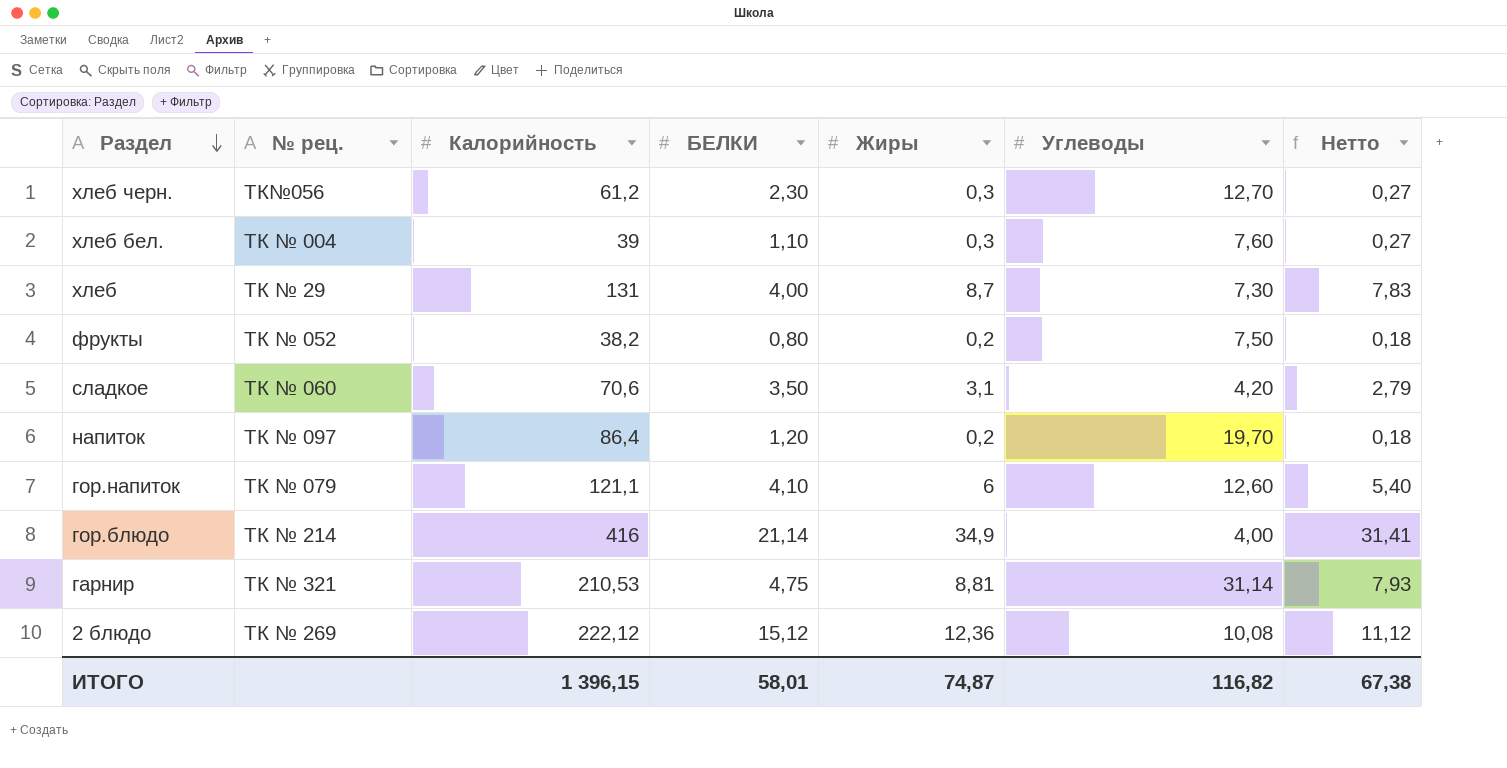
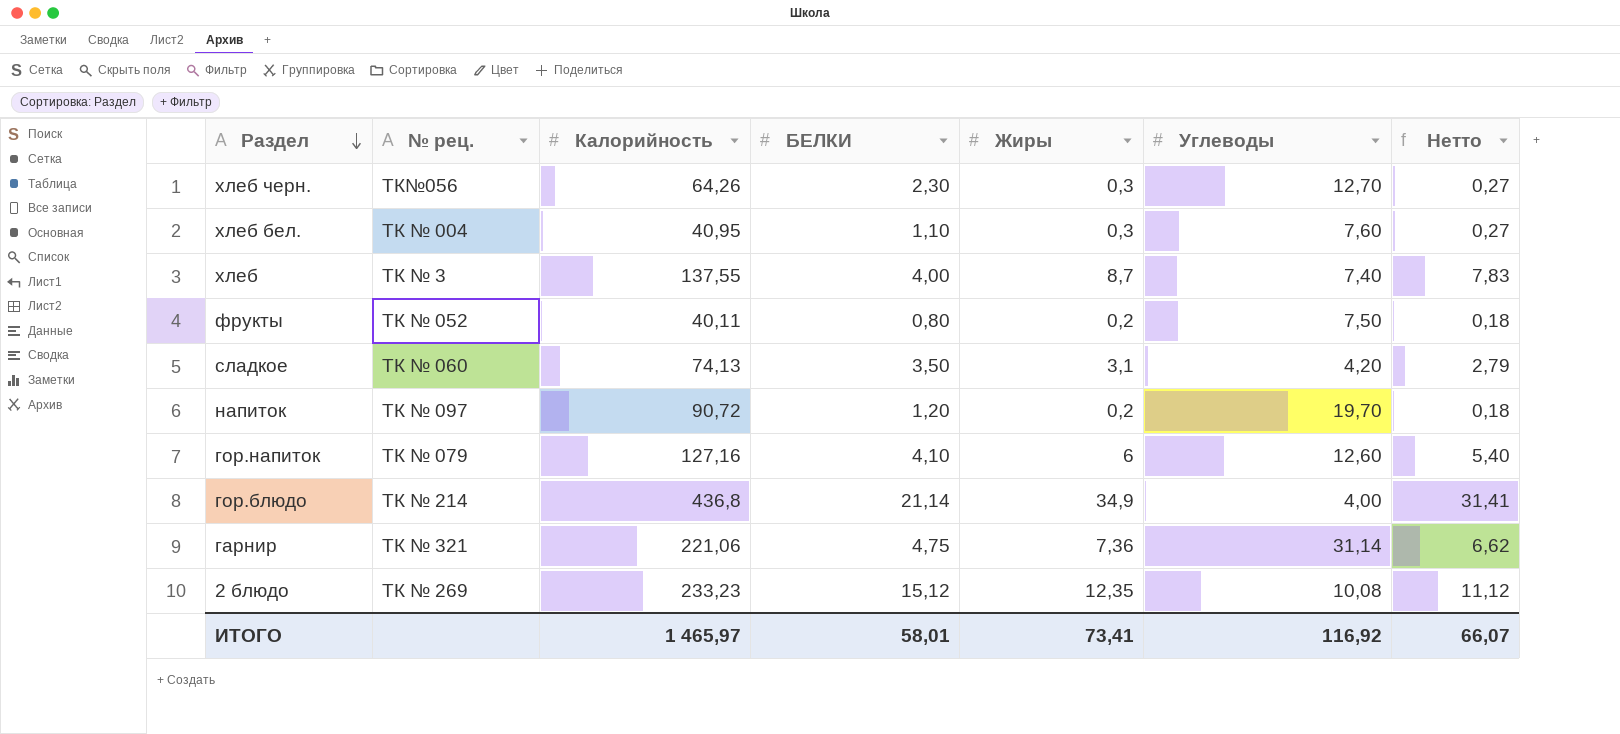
хлеб черн. | Калорийность: 61,2 -> 64,26
хлеб бел. | Калорийность: 39 -> 40,95
хлеб | № рец.: ТК № 29 -> ТК № 3
хлеб | Калорийность: 131 -> 137,55
хлеб | Углеводы: 7,30 -> 7,40
фрукты | Калорийность: 38,2 -> 40,11
сладкое | Калорийность: 70,6 -> 74,13
напиток | Калорийность: 86,4 -> 90,72
гор.напиток | Калорийность: 121,1 -> 127,16
гор.блюдо | Калорийность: 416 -> 436,8
гарнир | Калорийность: 210,53 -> 221,06
гарнир | Жиры: 8,81 -> 7,36
гарнир | Нетто: 7,93 -> 6,62
2 блюдо | Калорийность: 222,12 -> 233,23
2 блюдо | Жиры: 12,36 -> 12,35
ИТОГО | Калорийность: 1 396,15 -> 1 465,97
ИТОГО | Жиры: 74,87 -> 73,41
ИТОГО | Углеводы: 116,82 -> 116,92
ИТОГО | Нетто: 67,38 -> 66,07

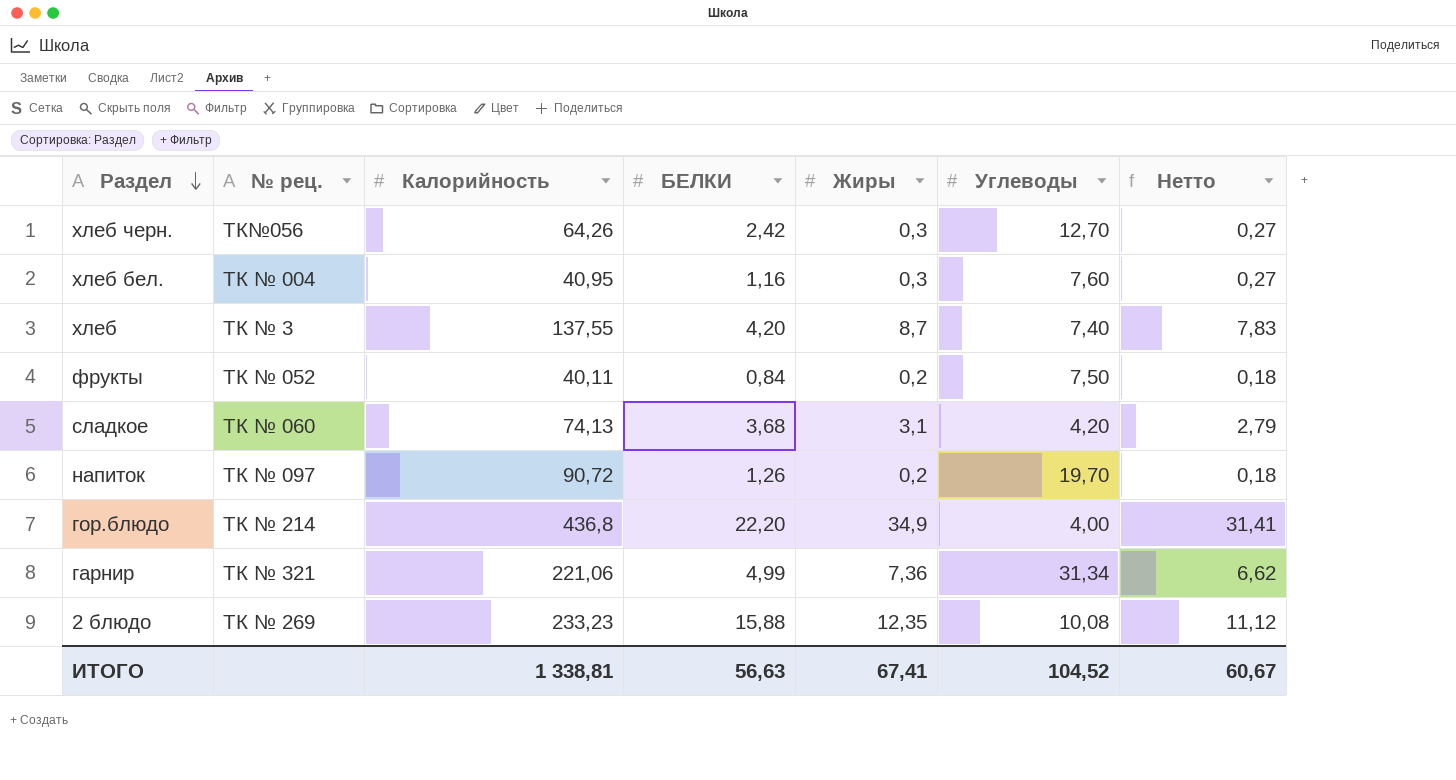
row гор.напиток: ТК № 079 | 127,16 | 4,10 | 6 | 12,60 | 5,40 -> none
хлеб черн. | БЕЛКИ: 2,30 -> 2,42
хлеб бел. | БЕЛКИ: 1,10 -> 1,16
хлеб | БЕЛКИ: 4,00 -> 4,20
фрукты | БЕЛКИ: 0,80 -> 0,84
сладкое | БЕЛКИ: 3,50 -> 3,68
напиток | БЕЛКИ: 1,20 -> 1,26
гор.блюдо | БЕЛКИ: 21,14 -> 22,20
гарнир | БЕЛКИ: 4,75 -> 4,99
гарнир | Углеводы: 31,14 -> 31,34
2 блюдо | БЕЛКИ: 15,12 -> 15,88
ИТОГО | Калорийность: 1 465,97 -> 1 338,81
ИТОГО | БЕЛКИ: 58,01 -> 56,63
ИТОГО | Жиры: 73,41 -> 67,41
ИТОГО | Углеводы: 116,92 -> 104,52
ИТОГО | Нетто: 66,07 -> 60,67

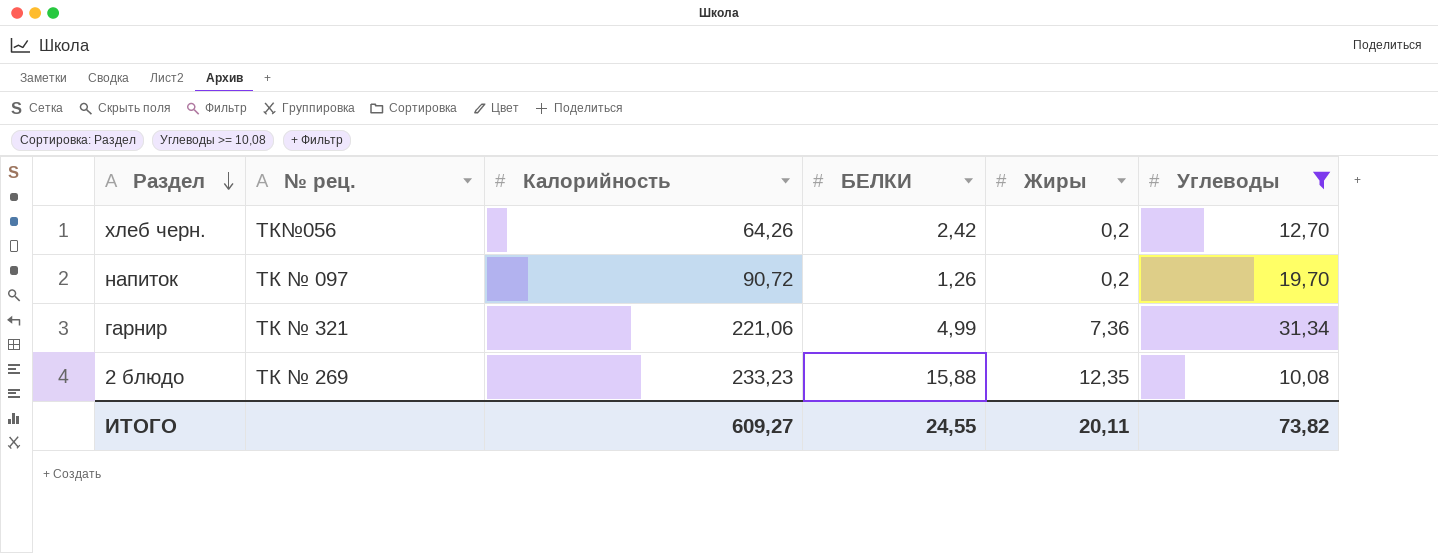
filter: none -> Углеводы >= 10,08
column Нетто | formula: [Жиры] * 0,9 -> none
хлеб черн. | Жиры: 0,3 -> 0,2
ИТОГО | Калорийность: 1 338,81 -> 609,27
ИТОГО | БЕЛКИ: 56,63 -> 24,55
ИТОГО | Жиры: 67,41 -> 20,11
ИТОГО | Углеводы: 104,52 -> 73,82

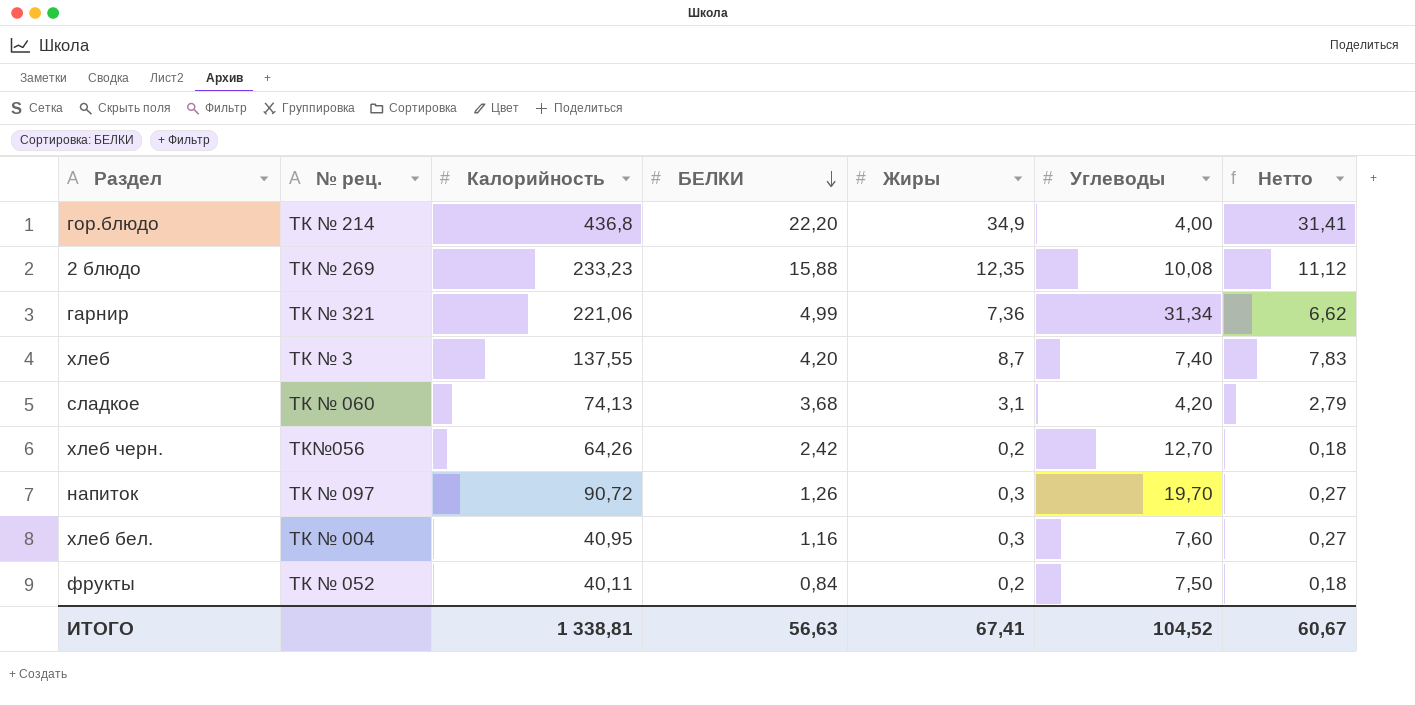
filter: Углеводы >= 10,08 -> none
row order: Раздел descending -> БЕЛКИ descending
column Нетто | formula: none -> [Жиры] * 0,9
напиток | Жиры: 0,2 -> 0,3
ИТОГО | Калорийность: 609,27 -> 1 338,81
ИТОГО | БЕЛКИ: 24,55 -> 56,63
ИТОГО | Жиры: 20,11 -> 67,41
ИТОГО | Углеводы: 73,82 -> 104,52

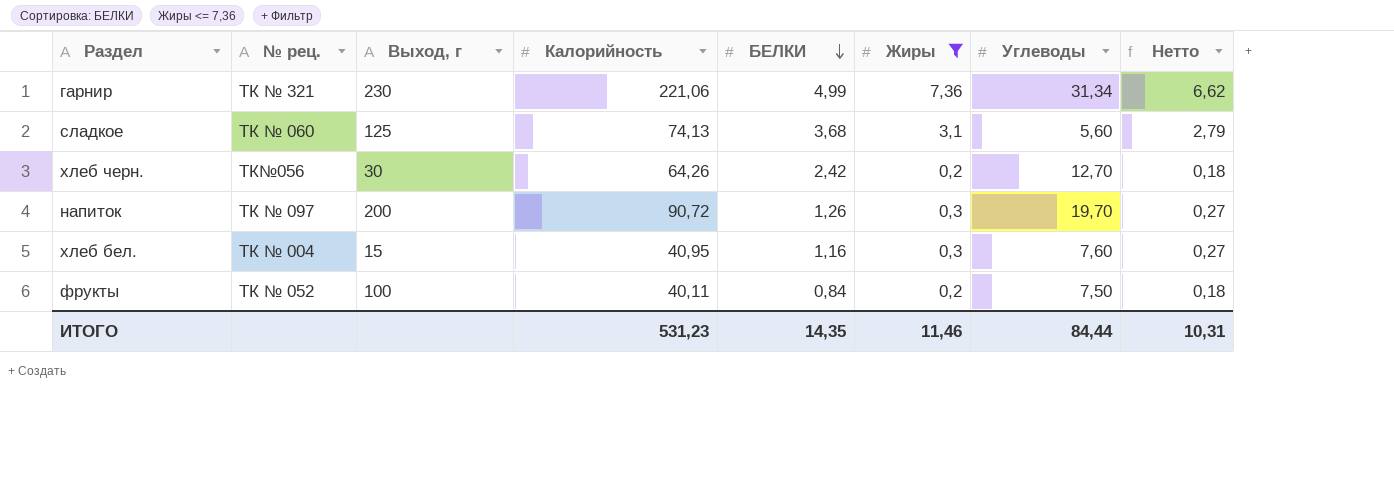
filter: none -> Жиры <= 7,36
column Выход, г | position: none -> 3
сладкое | Углеводы: 4,20 -> 5,60
ИТОГО | Калорийность: 1 338,81 -> 531,23
ИТОГО | БЕЛКИ: 56,63 -> 14,35
ИТОГО | Жиры: 67,41 -> 11,46
ИТОГО | Углеводы: 104,52 -> 84,44
ИТОГО | Нетто: 60,67 -> 10,31

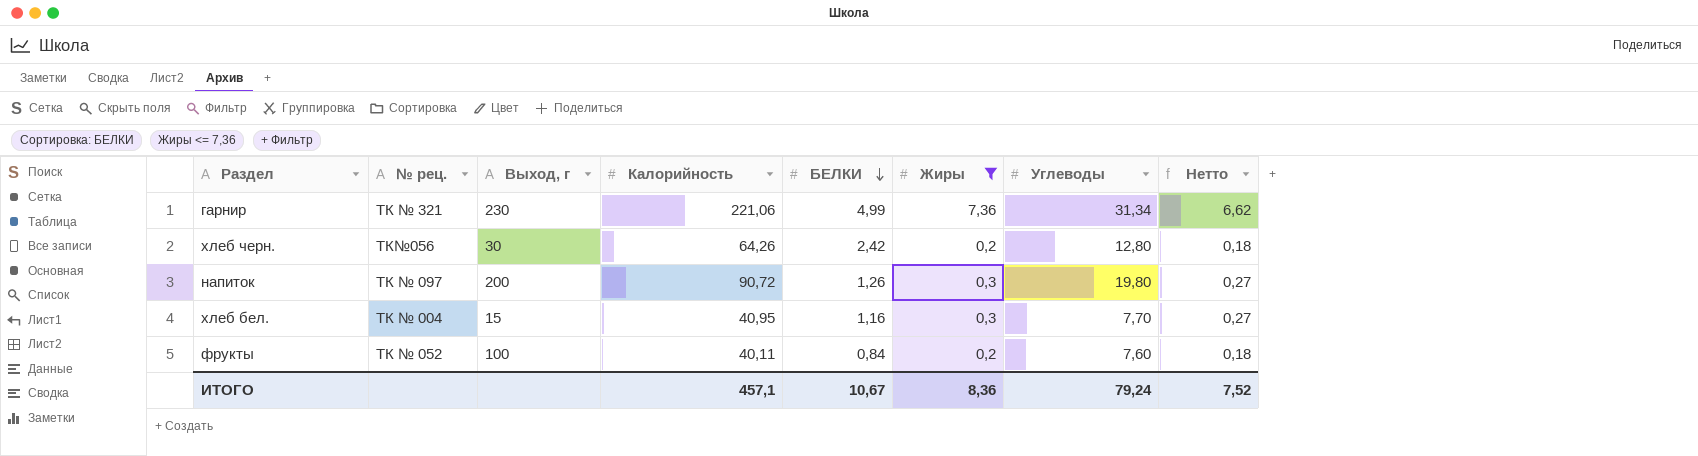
row сладкое: ТК № 060 | 125 | 74,13 | 3,68 | 3,1 | 5,60 | 2,79 -> none
хлеб черн. | Углеводы: 12,70 -> 12,80
напиток | Углеводы: 19,70 -> 19,80
хлеб бел. | Углеводы: 7,60 -> 7,70
фрукты | Углеводы: 7,50 -> 7,60
ИТОГО | Калорийность: 531,23 -> 457,1
ИТОГО | БЕЛКИ: 14,35 -> 10,67
ИТОГО | Жиры: 11,46 -> 8,36
ИТОГО | Углеводы: 84,44 -> 79,24
ИТОГО | Нетто: 10,31 -> 7,52

